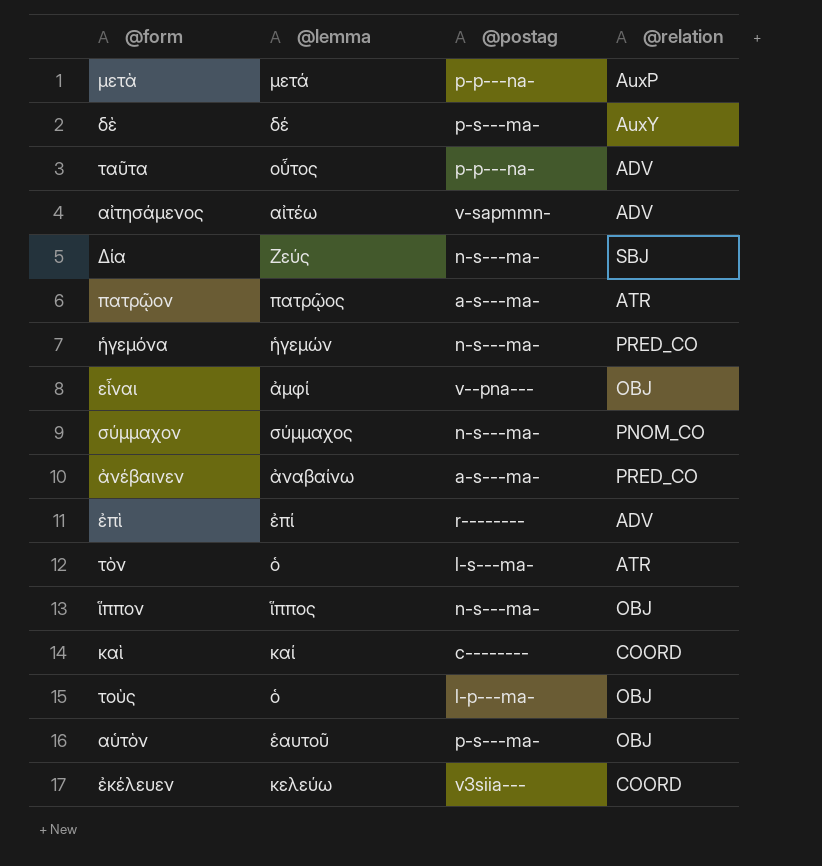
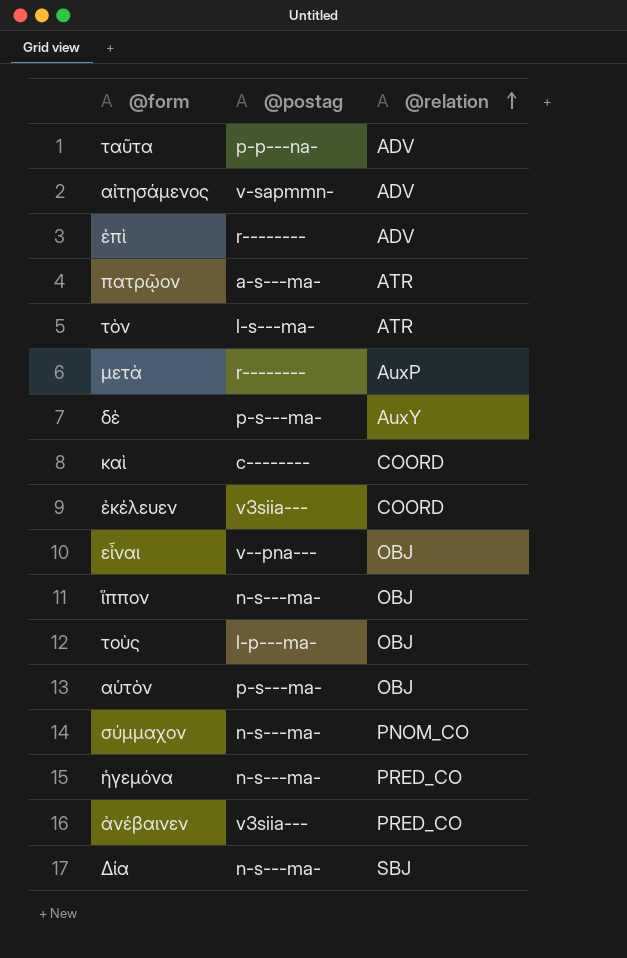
row order: none -> @relation ascending
column @lemma | position: 2 -> none
μετὰ | @postag: p-p---na- -> r--------
ἀνέβαινεν | @postag: a-s---ma- -> v3siia---

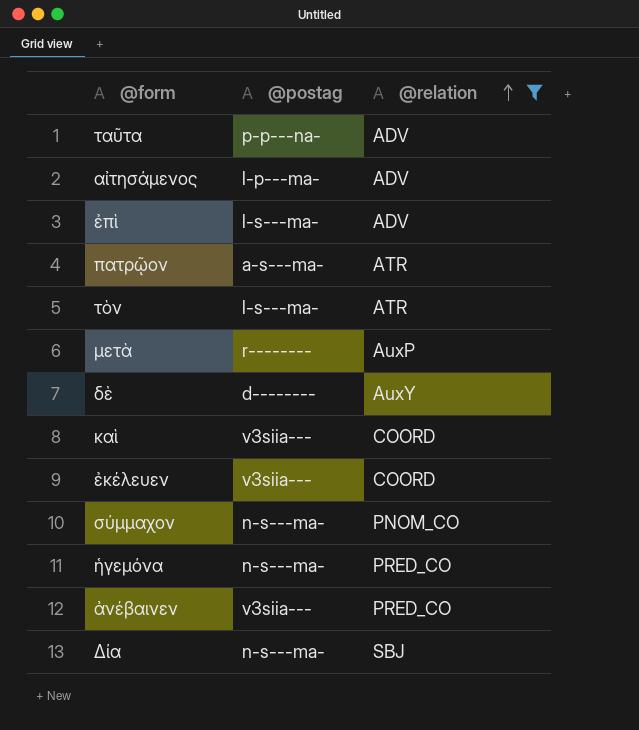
filter: none -> @relation != OBJ
αἰτησάμενος | @postag: v-sapmmn- -> l-p---ma-
ἐπὶ | @postag: r-------- -> l-s---ma-
δὲ | @postag: p-s---ma- -> d--------
καὶ | @postag: c-------- -> v3siia---

